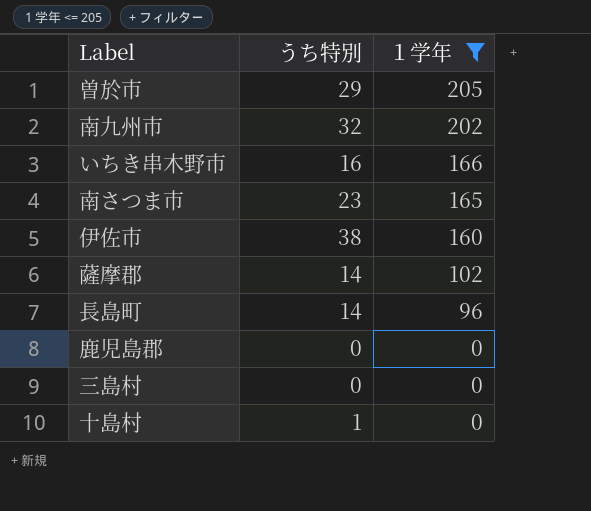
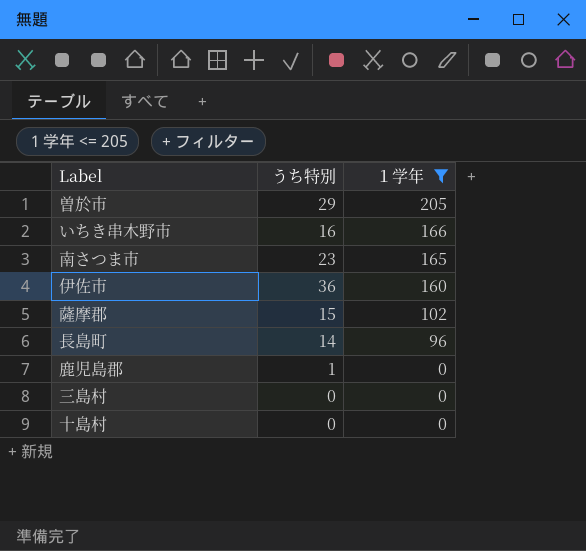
row 南九州市: 32 | 202 -> none
伊佐市 | うち特別: 38 -> 36
薩摩郡 | うち特別: 14 -> 15
鹿児島郡 | うち特別: 0 -> 1
十島村 | うち特別: 1 -> 0

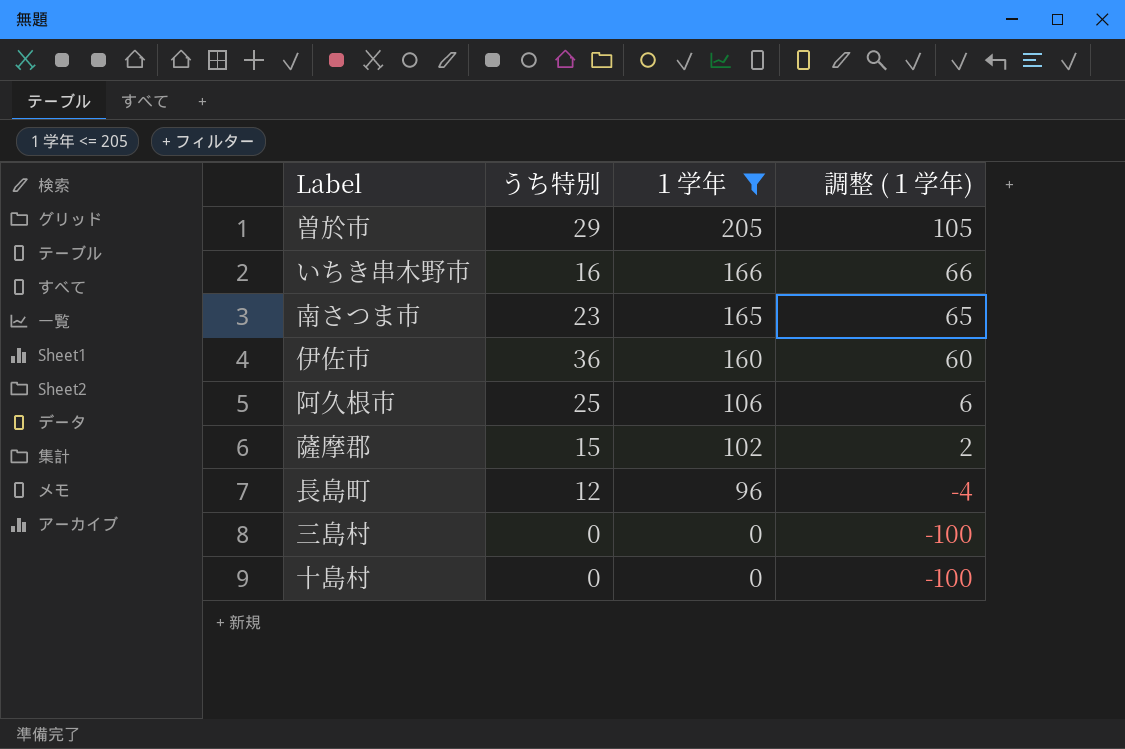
column 調整 (１学年) | formula: none -> [１学年] - 100
row 鹿児島郡: 1 | 0 -> none
row 阿久根市: none -> 25 | 106 | 6
長島町 | うち特別: 14 -> 12

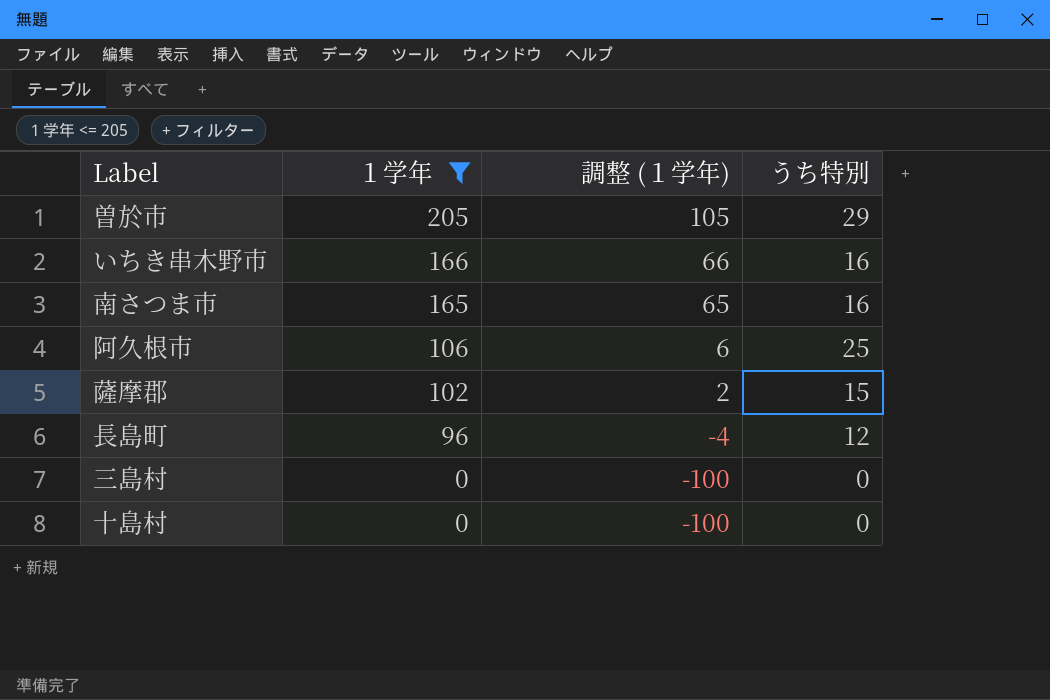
column うち特別 | position: 2 -> 4
row 伊佐市: 36 | 160 | 60 -> none
南さつま市 | うち特別: 23 -> 16

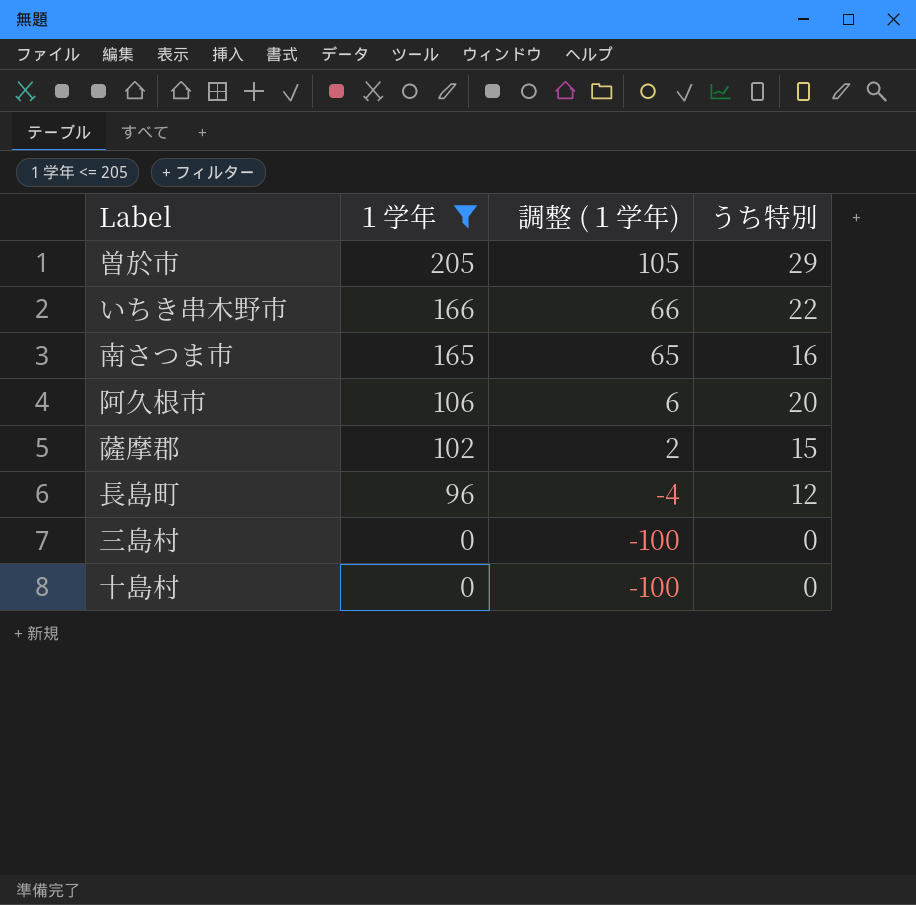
いちき串木野市 | うち特別: 16 -> 22
阿久根市 | うち特別: 25 -> 20

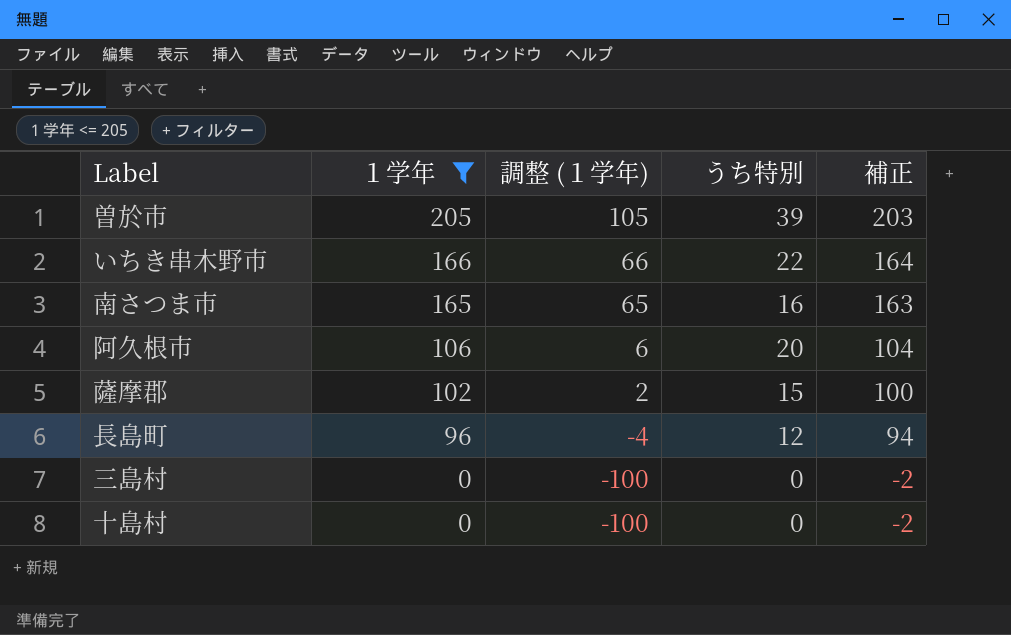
column 補正 | formula: none -> [１学年] - 2
曽於市 | うち特別: 29 -> 39

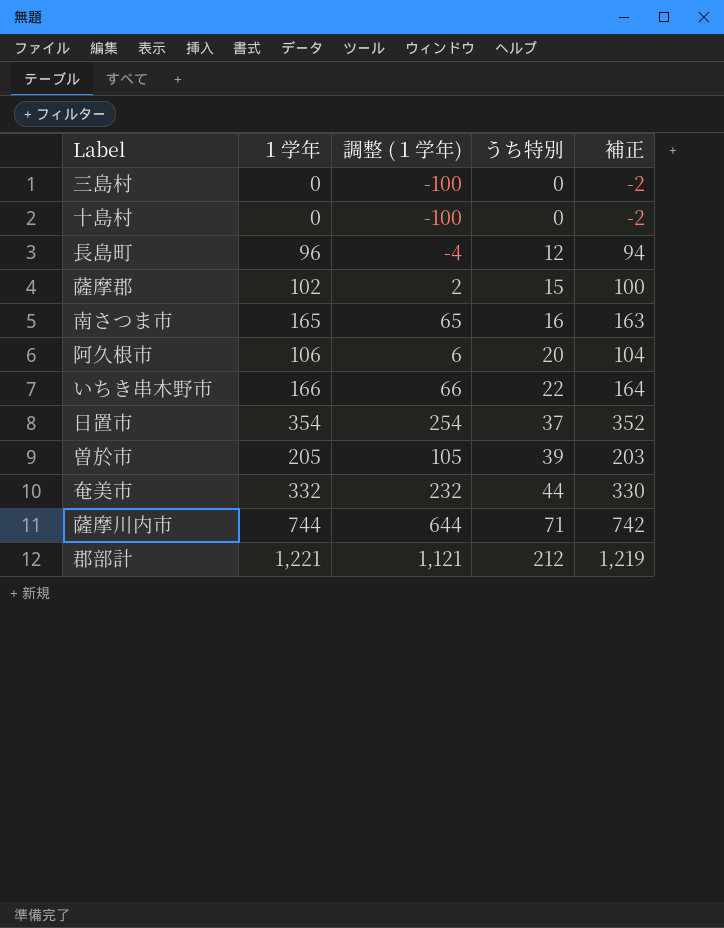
filter: １学年 <= 205 -> none
row order: １学年 descending -> うち特別 ascending

